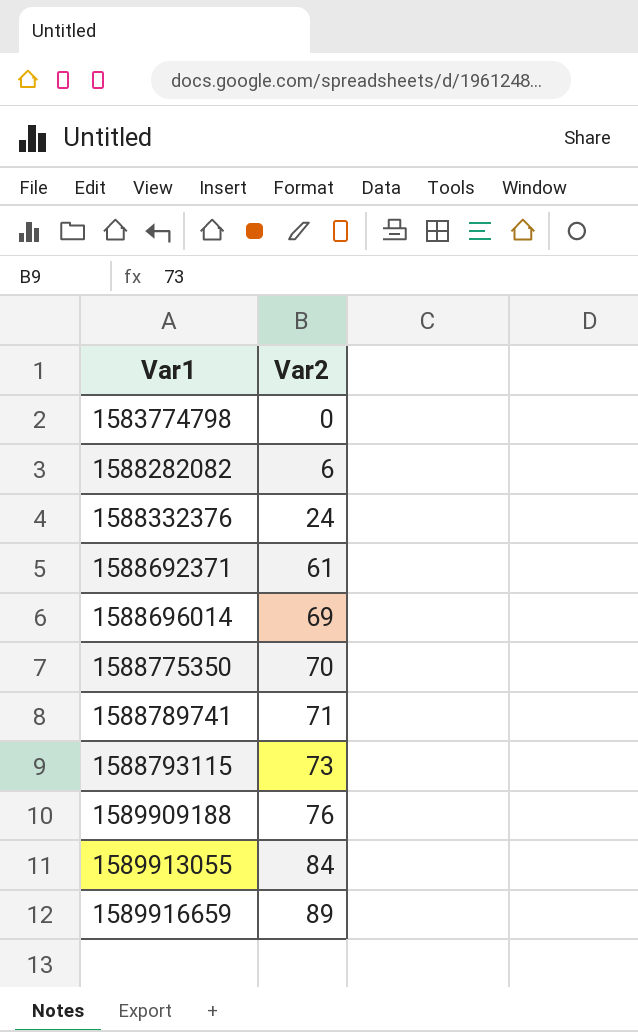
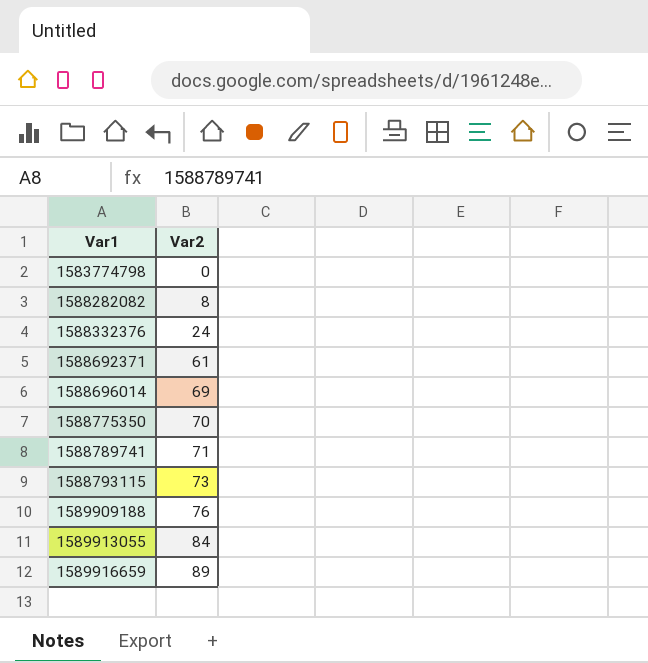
1588282082 | Var2: 6 -> 8

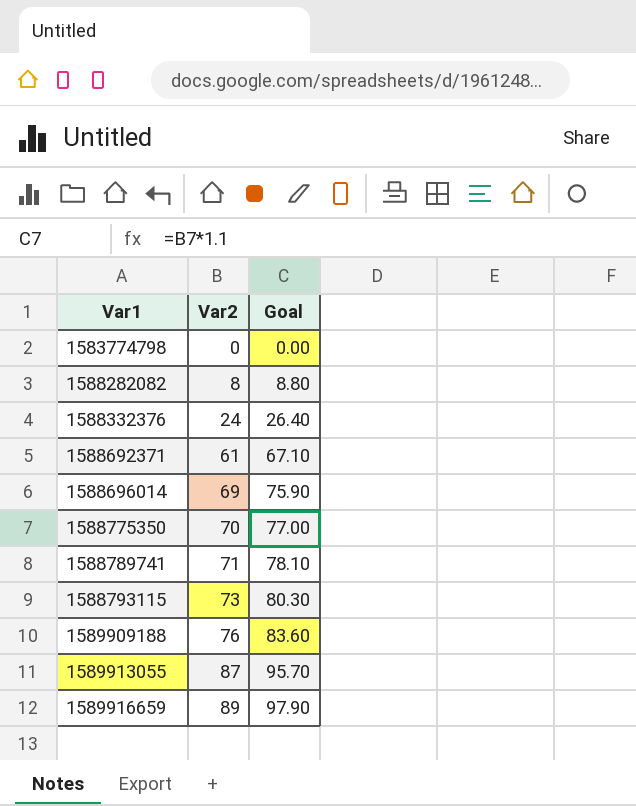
column Goal | formula: none -> [Var2] * 1.1
1589913055 | Var2: 84 -> 87

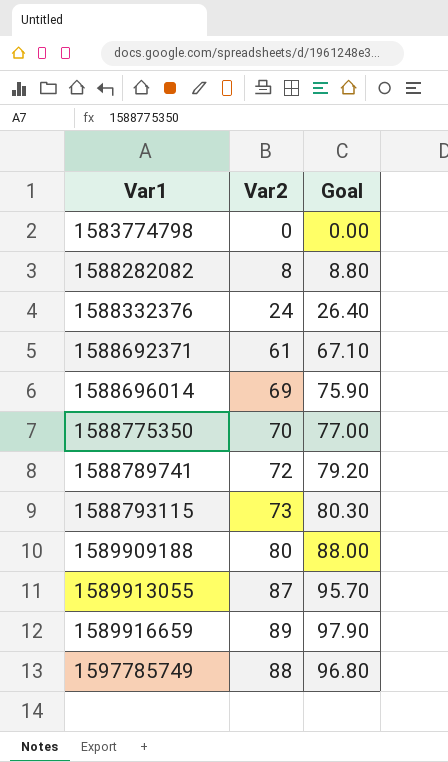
1588789741 | Var2: 71 -> 72
1588789741 | Goal: 78.10 -> 79.20
1589909188 | Var2: 76 -> 80
1589909188 | Goal: 83.60 -> 88.00
row 1597785749: none -> 88 | 96.80

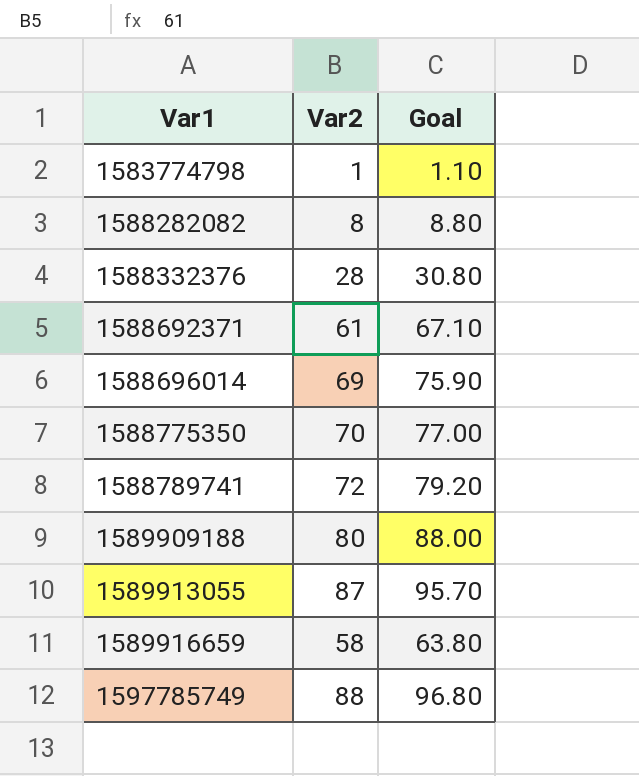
row 1588793115: 73 | 80.30 -> none
1583774798 | Var2: 0 -> 1
1583774798 | Goal: 0.00 -> 1.10
1588332376 | Var2: 24 -> 28
1588332376 | Goal: 26.40 -> 30.80
1589916659 | Var2: 89 -> 58
1589916659 | Goal: 97.90 -> 63.80

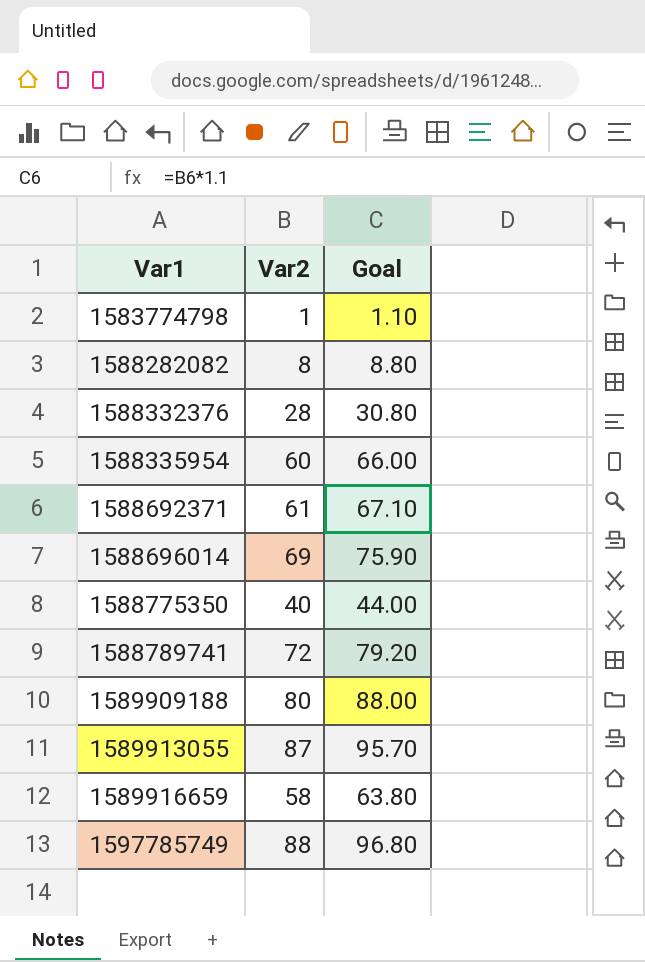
row 1588335954: none -> 60 | 66.00
1588775350 | Var2: 70 -> 40
1588775350 | Goal: 77.00 -> 44.00

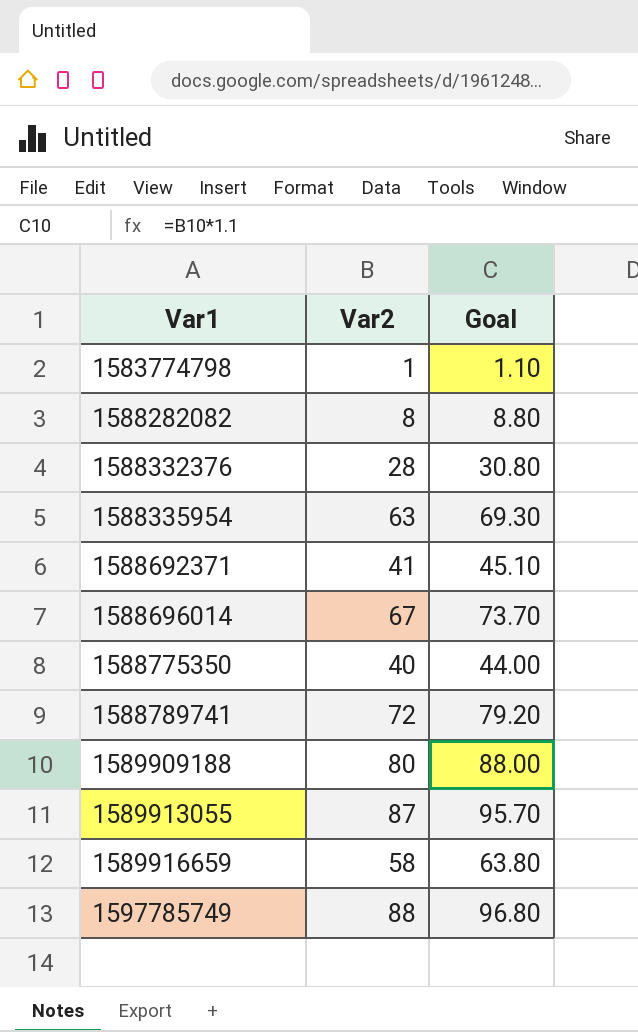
1588335954 | Var2: 60 -> 63
1588335954 | Goal: 66.00 -> 69.30
1588692371 | Var2: 61 -> 41
1588692371 | Goal: 67.10 -> 45.10
1588696014 | Var2: 69 -> 67
1588696014 | Goal: 75.90 -> 73.70

